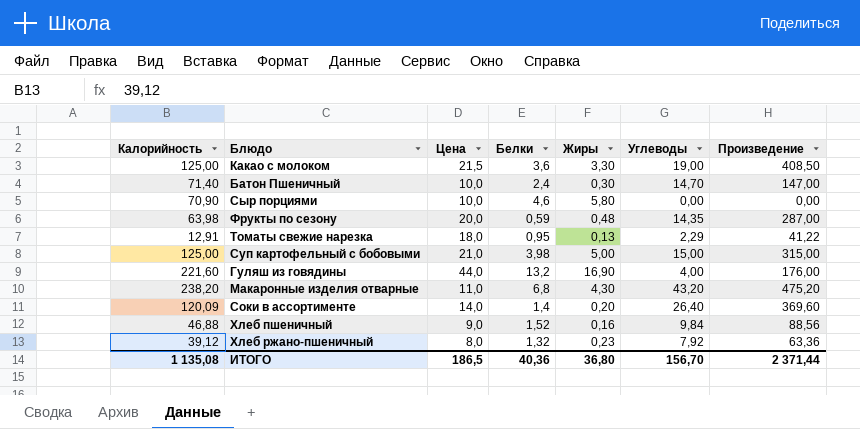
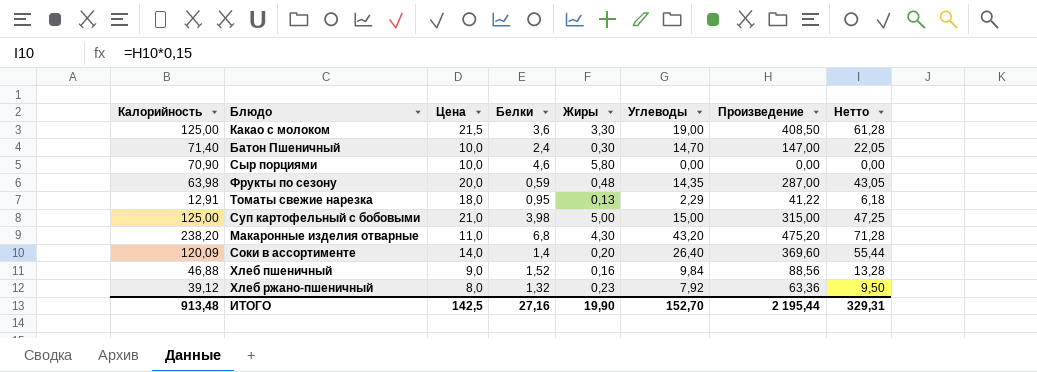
column Нетто | formula: none -> [Произведение] * 0,15
row Гуляш из говядины: 221,60 | 44,0 | 13,2 | 16,90 | 4,00 | 176,00 -> none
ИТОГО | Калорийность: 1 135,08 -> 913,48
ИТОГО | Цена: 186,5 -> 142,5
ИТОГО | Белки: 40,36 -> 27,16
ИТОГО | Жиры: 36,80 -> 19,90
ИТОГО | Углеводы: 156,70 -> 152,70
ИТОГО | Произведение: 2 371,44 -> 2 195,44

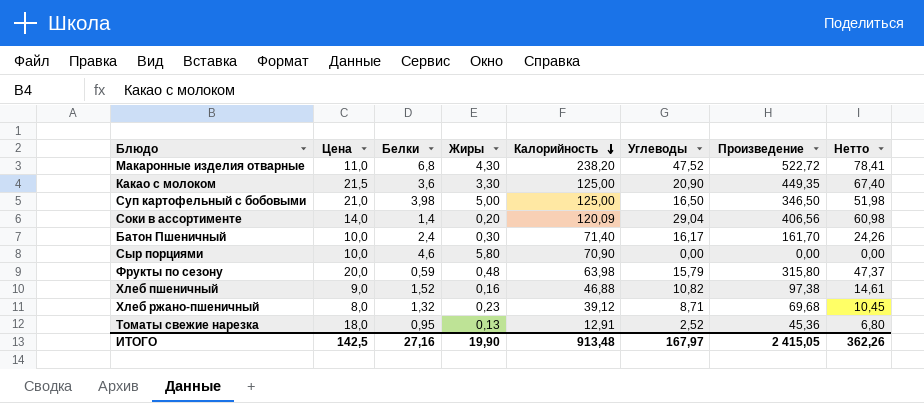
row order: none -> Калорийность descending
column Калорийность | position: 1 -> 5
Макаронные изделия отварные | Углеводы: 43,20 -> 47,52
Макаронные изделия отварные | Произведение: 475,20 -> 522,72
Макаронные изделия отварные | Нетто: 71,28 -> 78,41
Какао с молоком | Углеводы: 19,00 -> 20,90
Какао с молоком | Произведение: 408,50 -> 449,35
Какао с молоком | Нетто: 61,28 -> 67,40
Суп картофельный с бобовыми | Углеводы: 15,00 -> 16,50
Суп картофельный с бобовыми | Произведение: 315,00 -> 346,50
Суп картофельный с бобовыми | Нетто: 47,25 -> 51,98
Соки в ассортименте | Углеводы: 26,40 -> 29,04
Соки в ассортименте | Произведение: 369,60 -> 406,56
Соки в ассортименте | Нетто: 55,44 -> 60,98
Батон Пшеничный | Углеводы: 14,70 -> 16,17
Батон Пшеничный | Произведение: 147,00 -> 161,70
Батон Пшеничный | Нетто: 22,05 -> 24,26
Фрукты по сезону | Углеводы: 14,35 -> 15,79
Фрукты по сезону | Произведение: 287,00 -> 315,80
Фрукты по сезону | Нетто: 43,05 -> 47,37
Хлеб пшеничный | Углеводы: 9,84 -> 10,82
Хлеб пшеничный | Произведение: 88,56 -> 97,38
Хлеб пшеничный | Нетто: 13,28 -> 14,61
Хлеб ржано-пшеничный | Углеводы: 7,92 -> 8,71
Хлеб ржано-пшеничный | Произведение: 63,36 -> 69,68
Хлеб ржано-пшеничный | Нетто: 9,50 -> 10,45
Томаты свежие нарезка | Углеводы: 2,29 -> 2,52
Томаты свежие нарезка | Произведение: 41,22 -> 45,36
Томаты свежие нарезка | Нетто: 6,18 -> 6,80
ИТОГО | Углеводы: 152,70 -> 167,97
ИТОГО | Произведение: 2 195,44 -> 2 415,05
ИТОГО | Нетто: 329,31 -> 362,26

